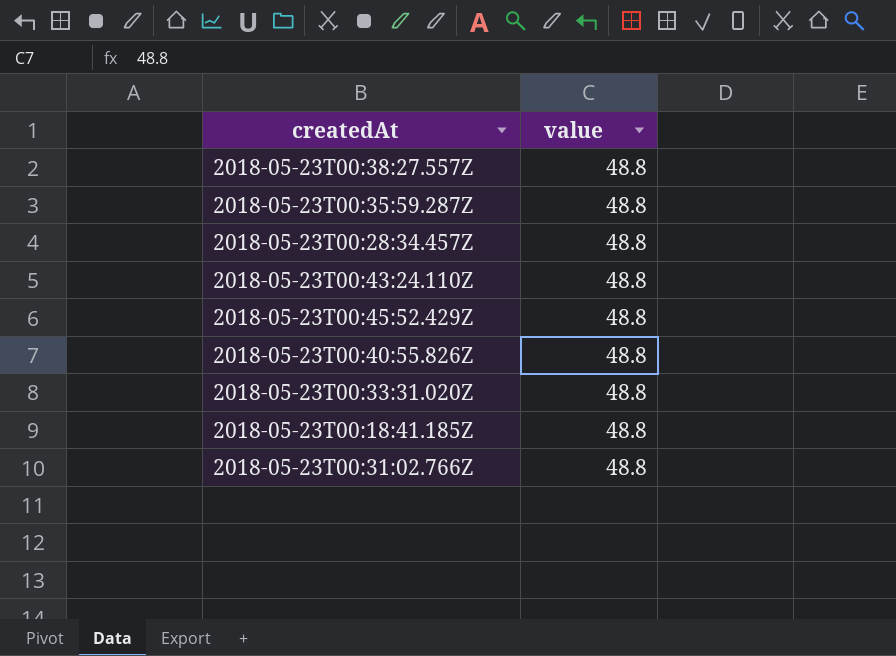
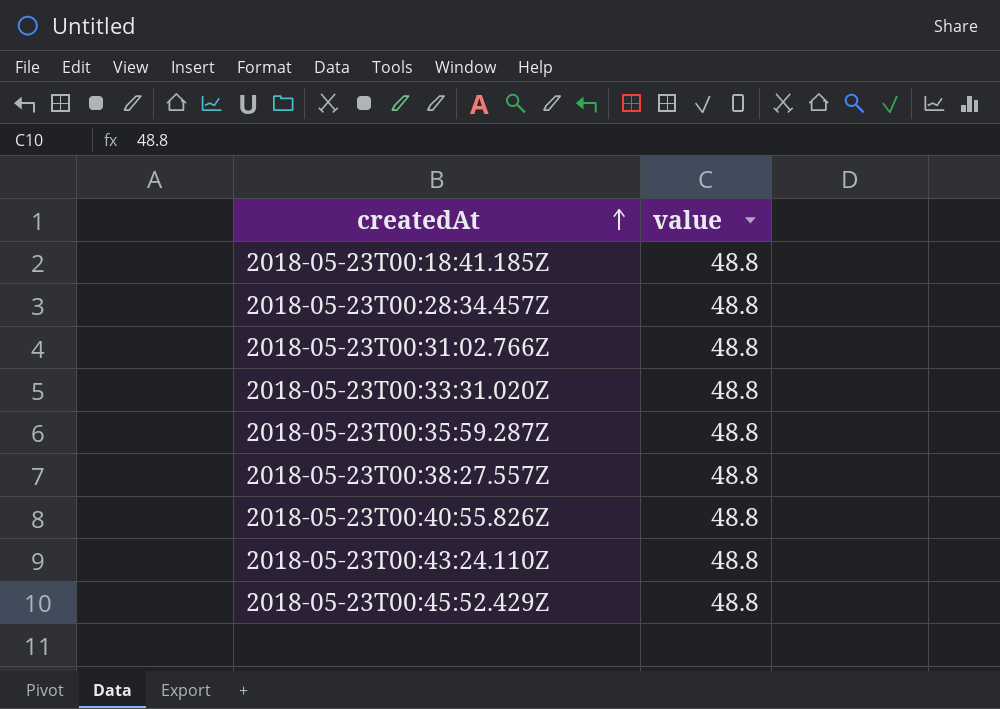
row order: none -> createdAt ascending

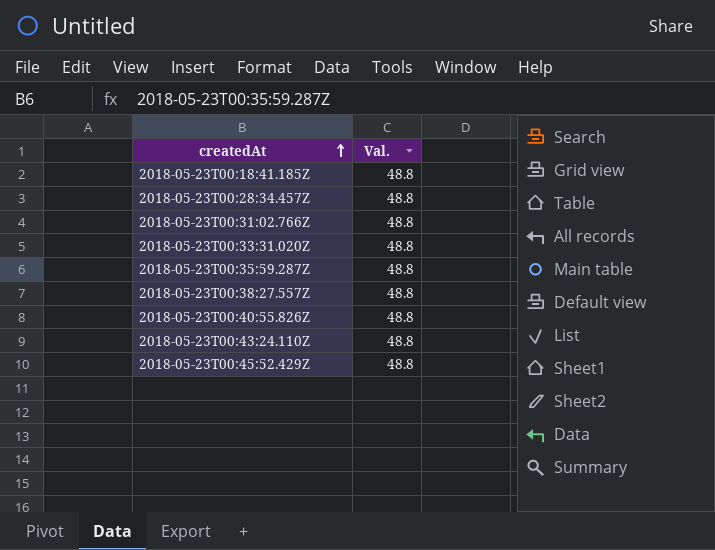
column name: value -> Val.

